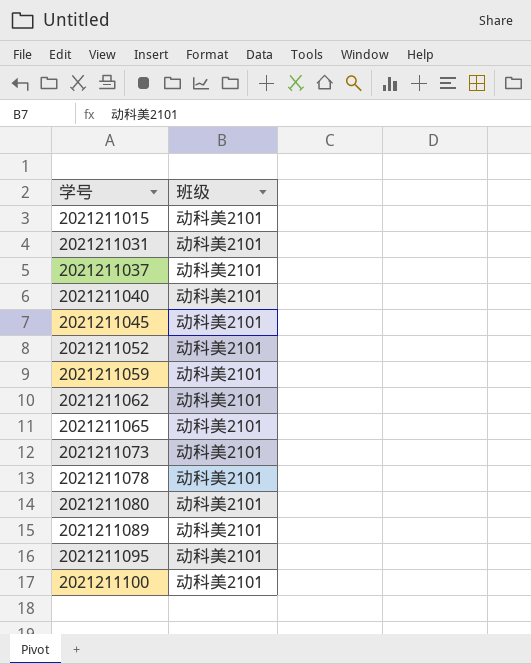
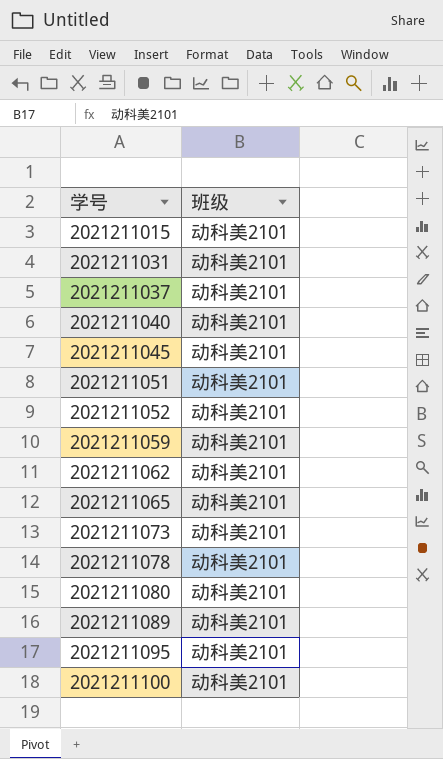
row 2021211051: none -> 动科美2101

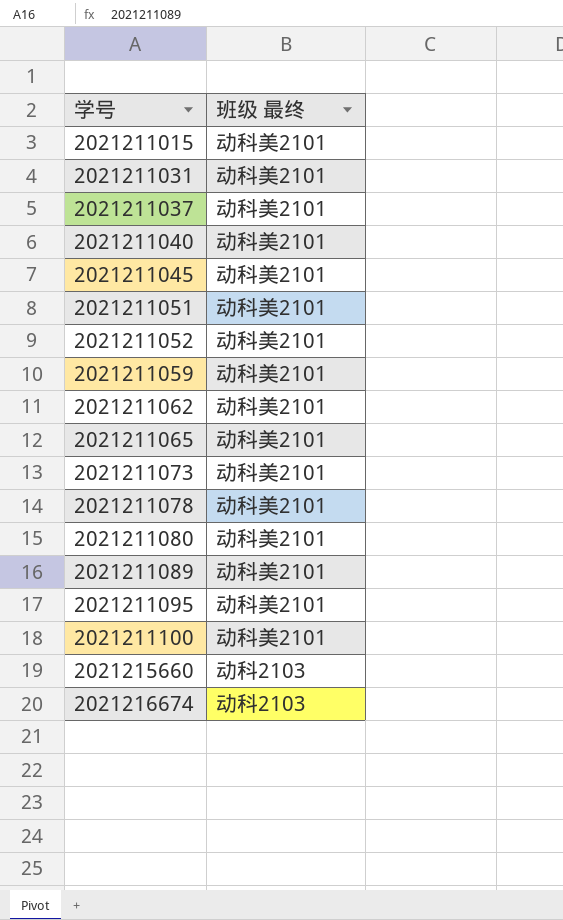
column name: 班级 -> 班级 最终
row 2021215660: none -> 动科2103
row 2021216674: none -> 动科2103

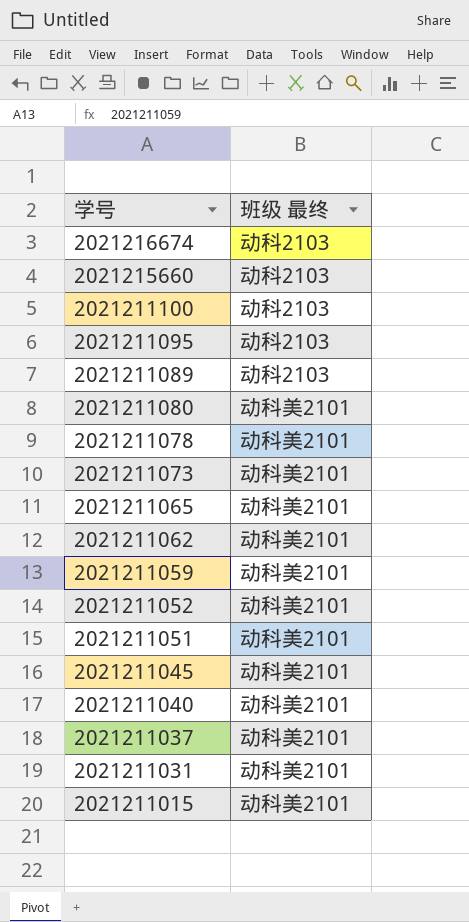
row order: 学号 ascending -> 学号 descending
2021211100 | 班级 最终: 动科美2101 -> 动科2103
2021211095 | 班级 最终: 动科美2101 -> 动科2103
2021211089 | 班级 最终: 动科美2101 -> 动科2103

